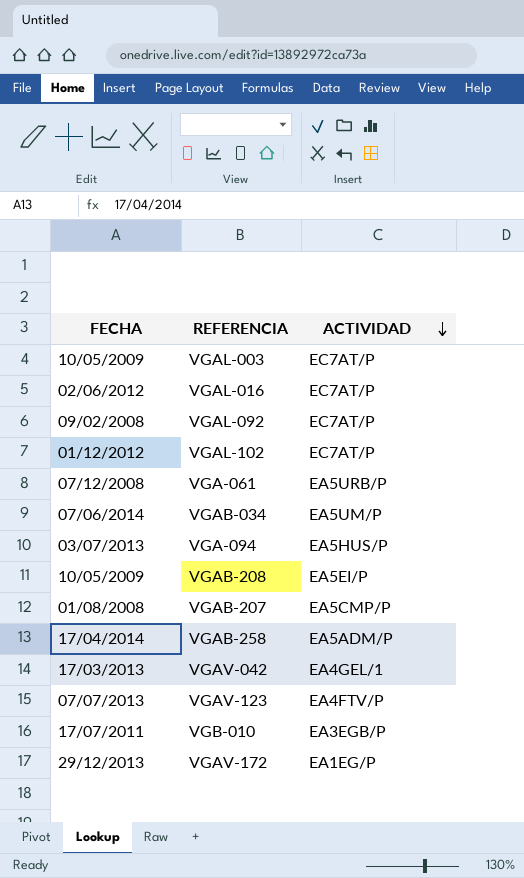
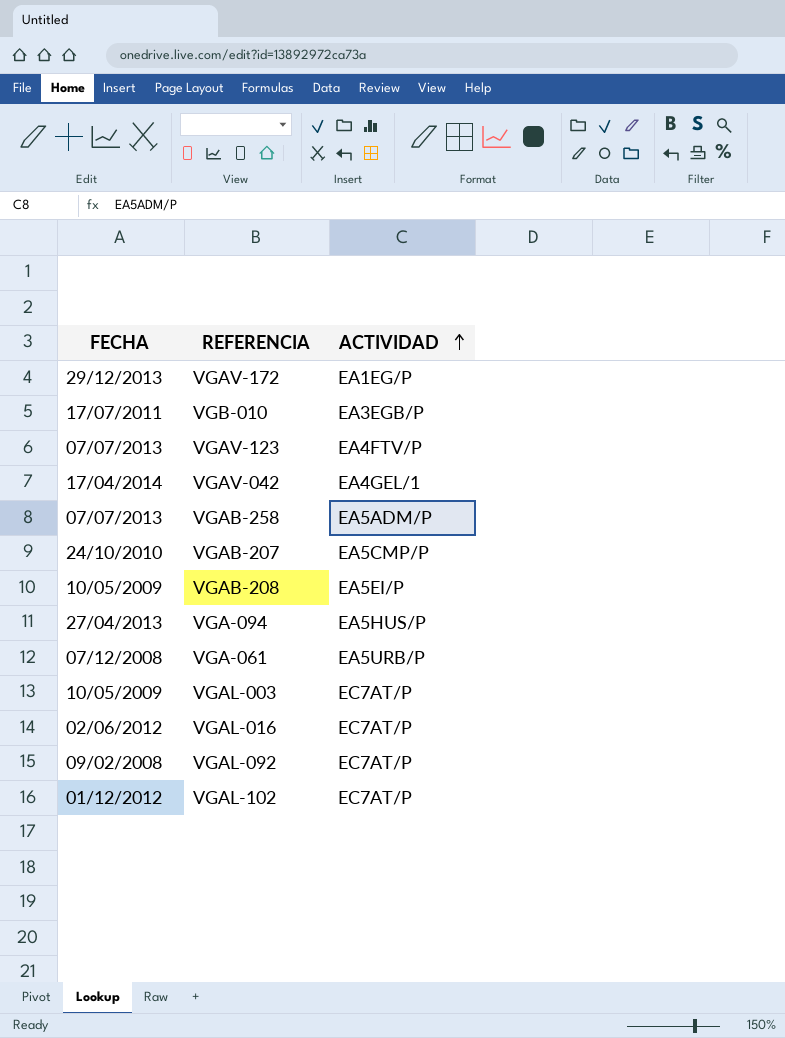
row order: ACTIVIDAD descending -> ACTIVIDAD ascending
row VGAB-034: 07/06/2014 | EA5UM/P -> none
VGAV-042 | FECHA: 17/03/2013 -> 17/04/2014
VGAB-258 | FECHA: 17/04/2014 -> 07/07/2013
VGAB-207 | FECHA: 01/08/2008 -> 24/10/2010
VGA-094 | FECHA: 03/07/2013 -> 27/04/2013

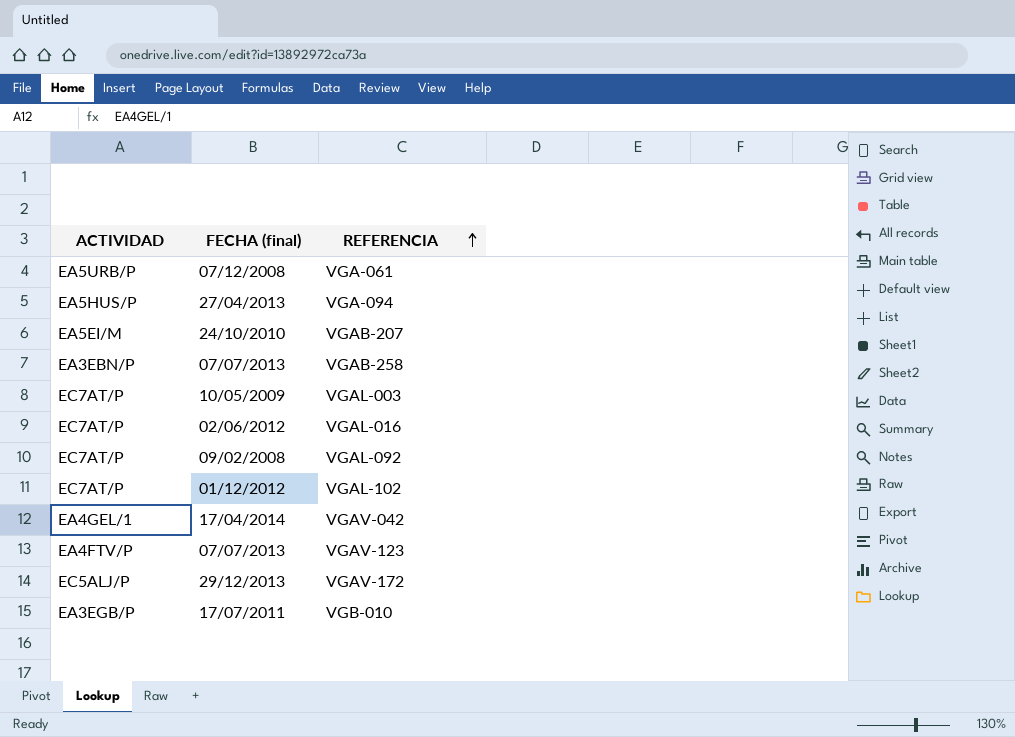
row order: ACTIVIDAD ascending -> REFERENCIA ascending
column ACTIVIDAD | position: 3 -> 1
column name: FECHA -> FECHA (final)
row VGAB-208: 10/05/2009 | EA5EI/P -> none
VGAB-207 | ACTIVIDAD: EA5CMP/P -> EA5EI/M
VGAB-258 | ACTIVIDAD: EA5ADM/P -> EA3EBN/P
VGAV-172 | ACTIVIDAD: EA1EG/P -> EC5ALJ/P

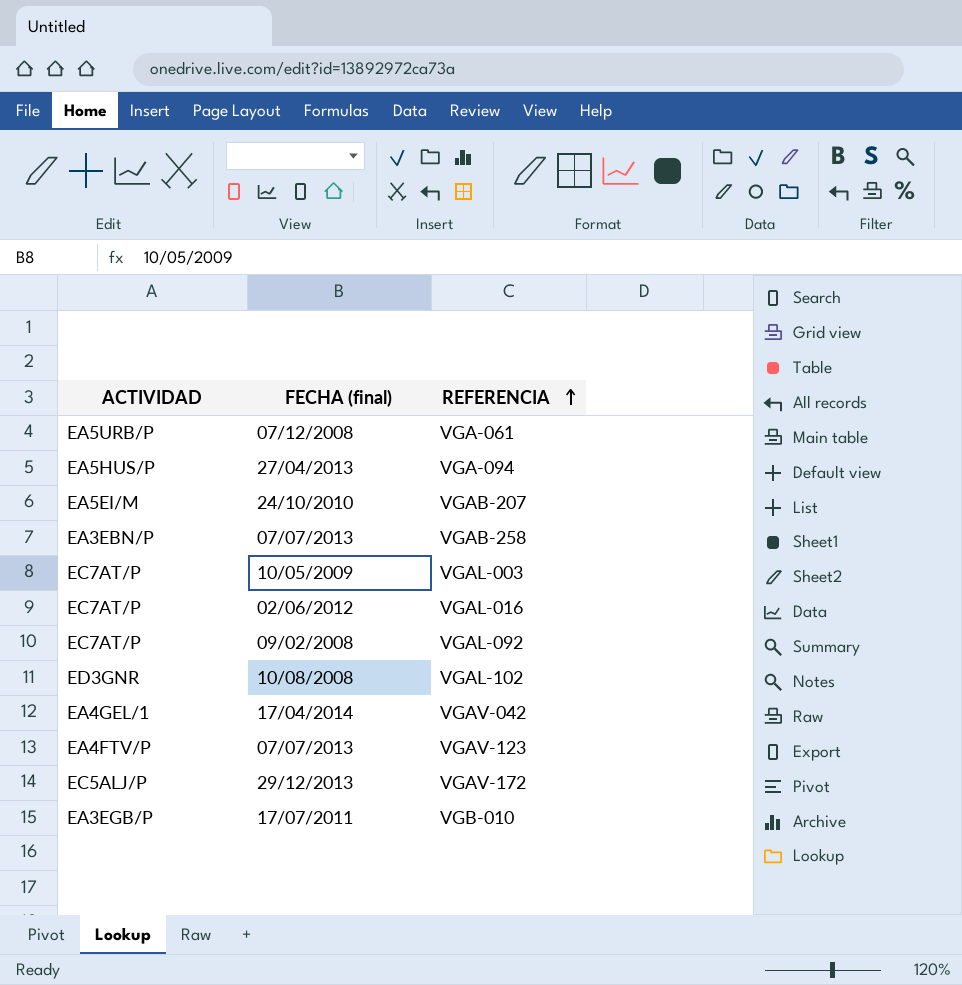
VGAL-102 | ACTIVIDAD: EC7AT/P -> ED3GNR
VGAL-102 | FECHA (final): 01/12/2012 -> 10/08/2008

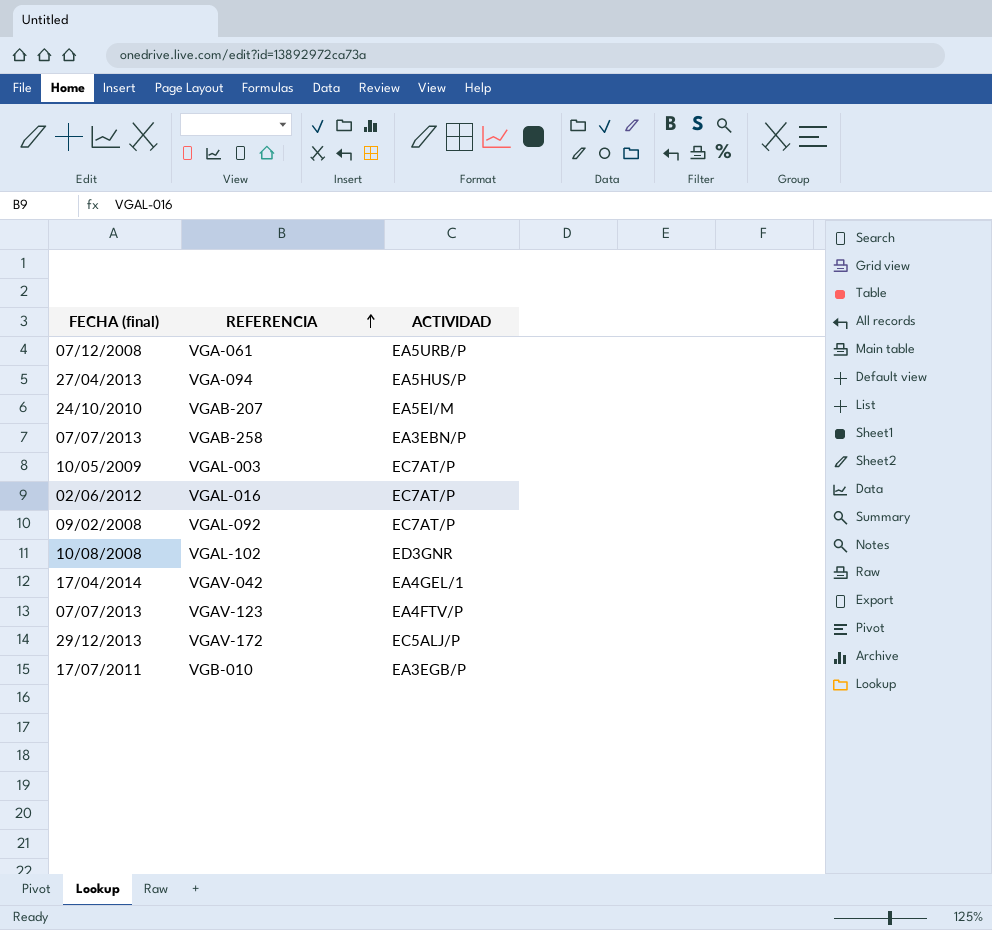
column ACTIVIDAD | position: 1 -> 3

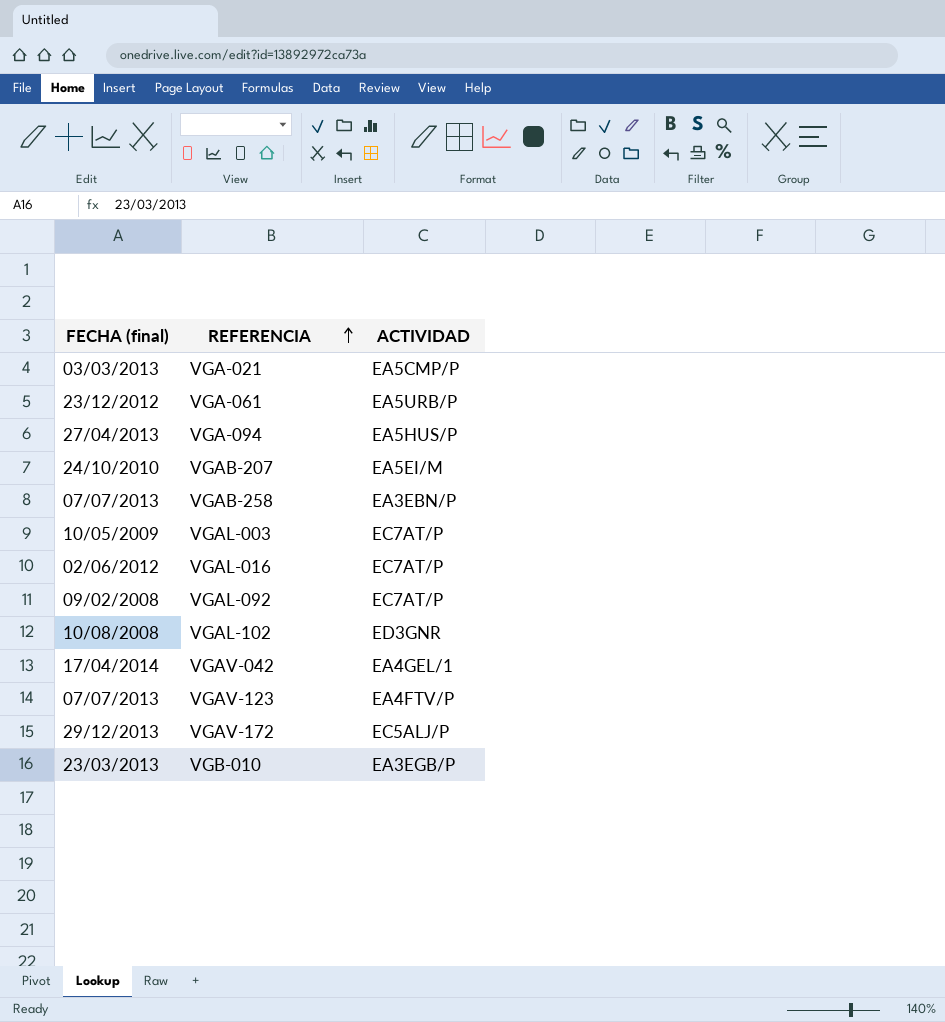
row VGA-021: none -> 03/03/2013 | EA5CMP/P
VGA-061 | FECHA (final): 07/12/2008 -> 23/12/2012
VGB-010 | FECHA (final): 17/07/2011 -> 23/03/2013

